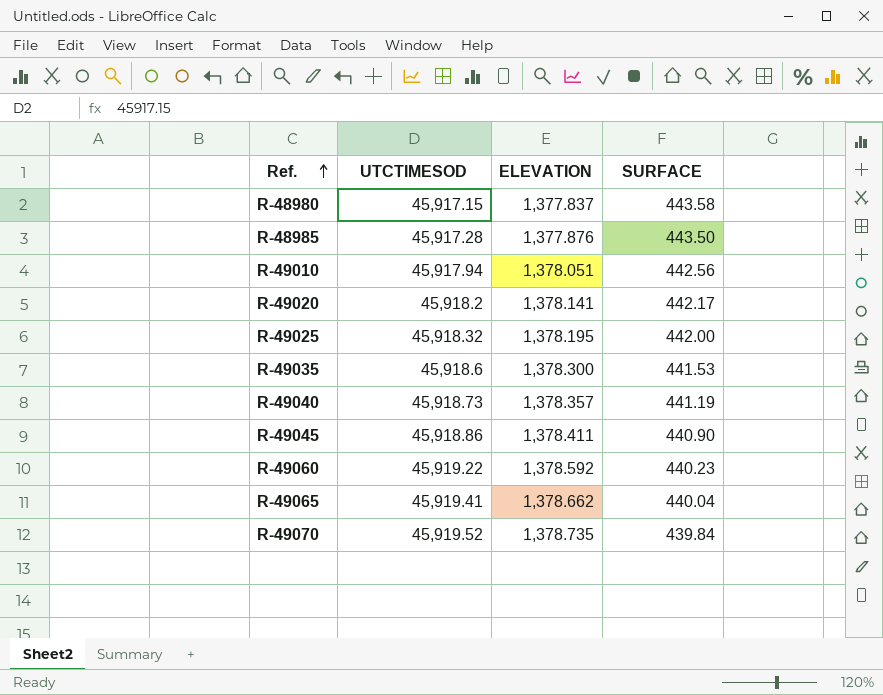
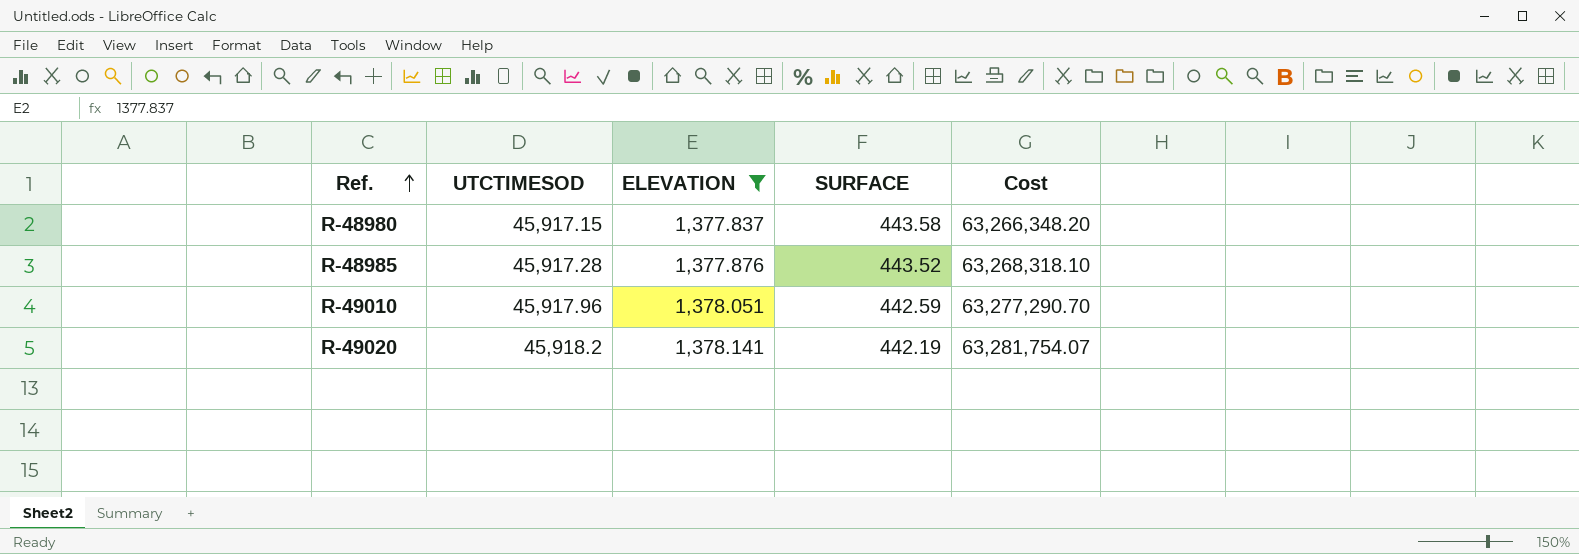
filter: none -> ELEVATION <= 1,378.141
column Cost | formula: none -> [UTCTIMESOD] * [ELEVATION]
R-48985 | SURFACE: 443.50 -> 443.52
R-49010 | UTCTIMESOD: 45,917.94 -> 45,917.96
R-49010 | SURFACE: 442.56 -> 442.59
R-49020 | SURFACE: 442.17 -> 442.19

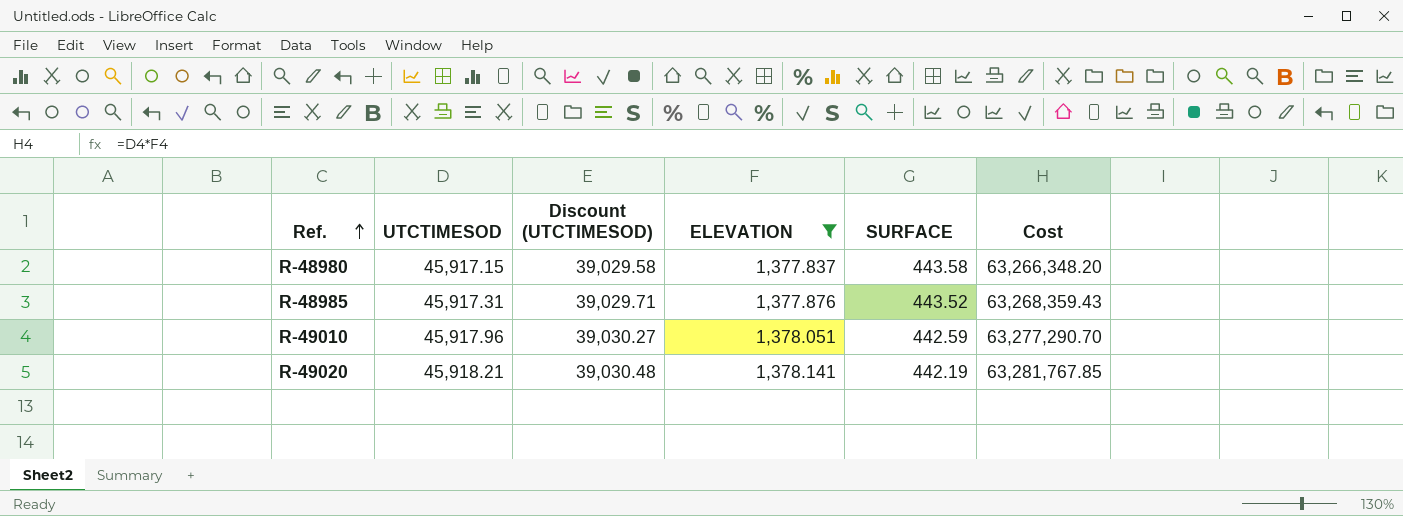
column Discount (UTCTIMESOD) | formula: none -> [UTCTIMESOD] * 0.85
R-48985 | UTCTIMESOD: 45,917.28 -> 45,917.31
R-48985 | Cost: 63,268,318.10 -> 63,268,359.43
R-49020 | UTCTIMESOD: 45,918.2 -> 45,918.21
R-49020 | Cost: 63,281,754.07 -> 63,281,767.85

